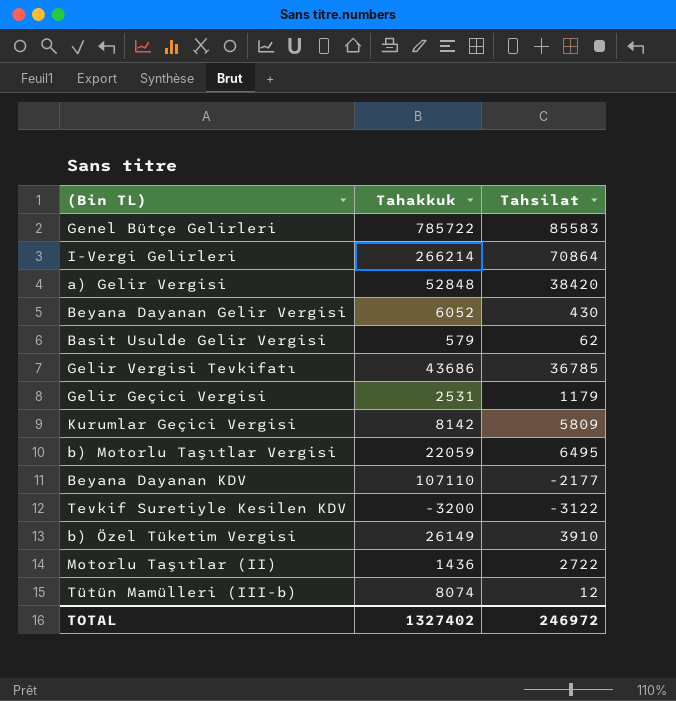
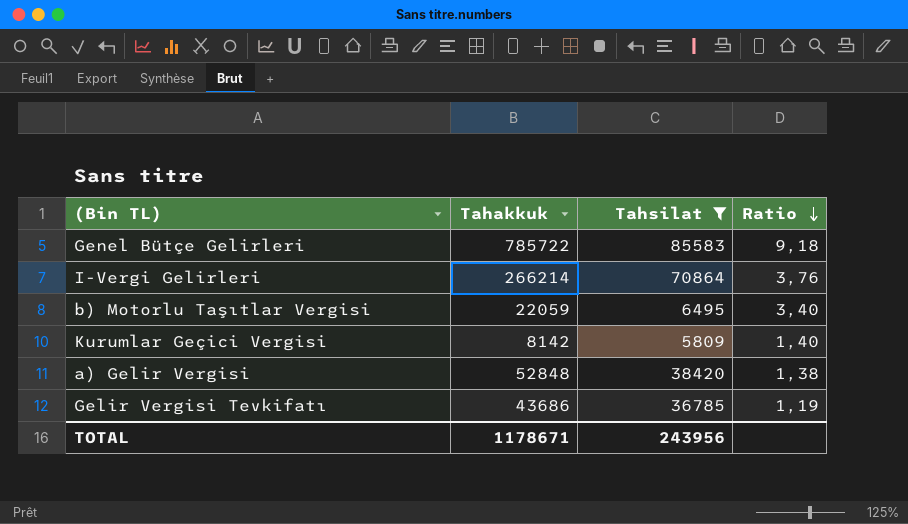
filter: none -> Tahsilat >= 5809
row order: none -> Ratio descending
column Ratio | formula: none -> [Tahakkuk] / [Tahsilat]
TOTAL | Tahakkuk: 1327402 -> 1178671
TOTAL | Tahsilat: 246972 -> 243956

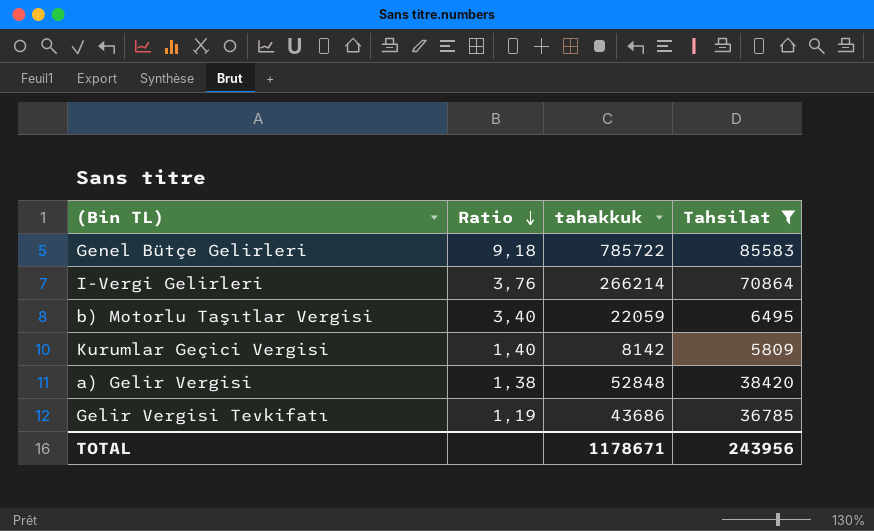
column Ratio | position: 4 -> 2
column name: Tahakkuk -> tahakkuk

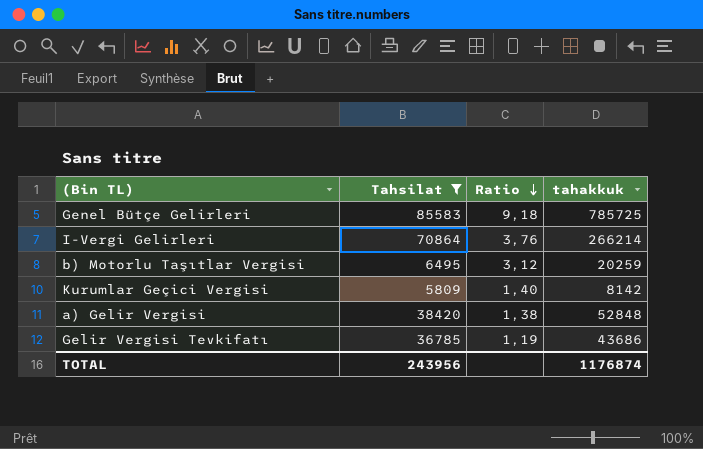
column Tahsilat | position: 4 -> 2
Genel Bütçe Gelirleri | tahakkuk: 785722 -> 785725
b) Motorlu Taşıtlar Vergisi | Ratio: 3,40 -> 3,12
b) Motorlu Taşıtlar Vergisi | tahakkuk: 22059 -> 20259
TOTAL | tahakkuk: 1178671 -> 1176874

